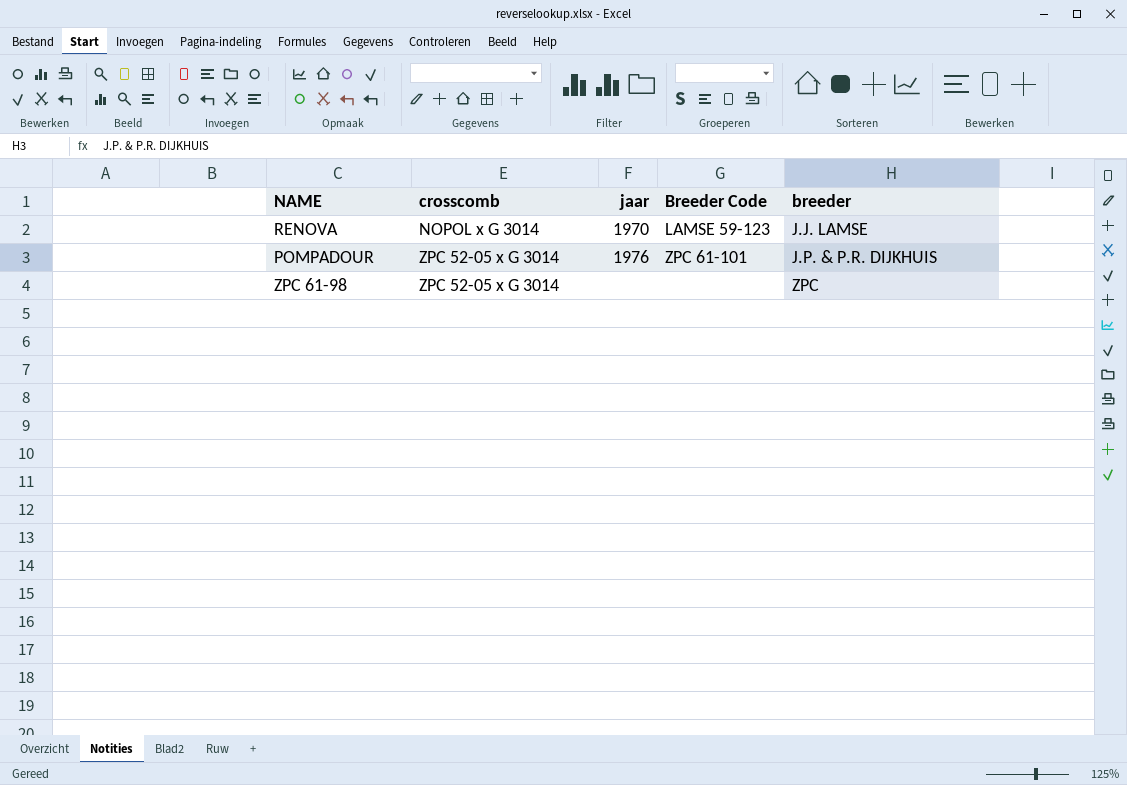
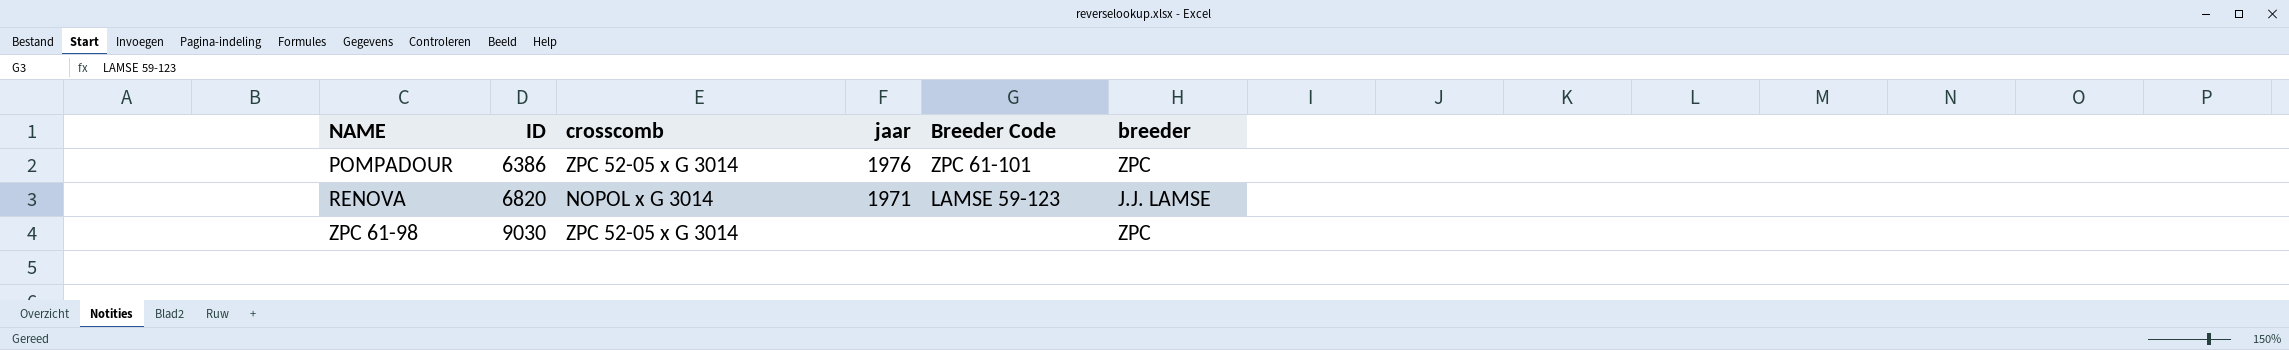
row order: crosscomb ascending -> NAME ascending
column ID | position: none -> 2
POMPADOUR | breeder: J.P. & P.R. DIJKHUIS -> ZPC
RENOVA | jaar: 1970 -> 1971

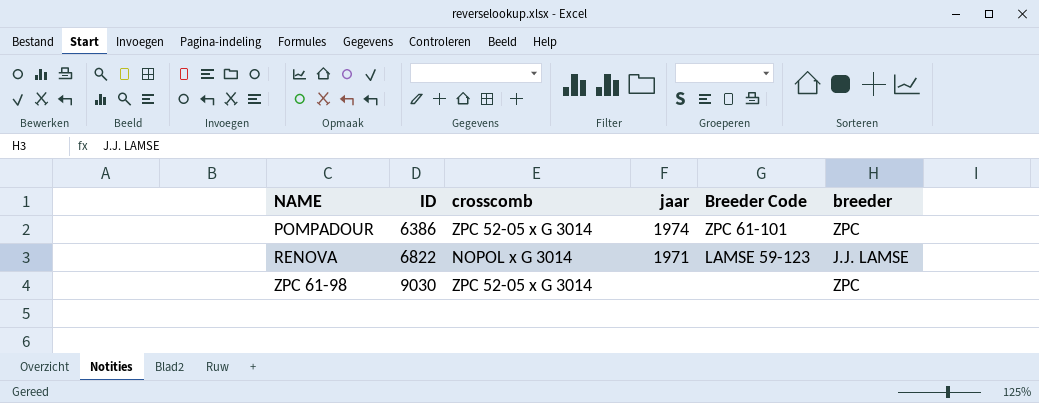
POMPADOUR | jaar: 1976 -> 1974
RENOVA | ID: 6820 -> 6822

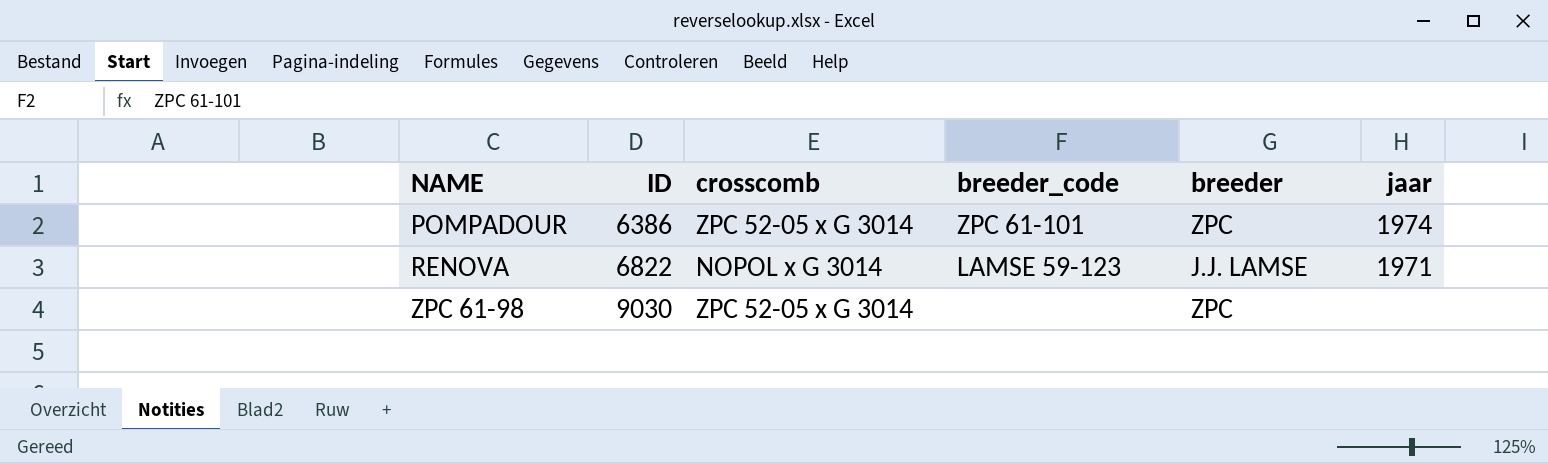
column name: Breeder Code -> breeder_code
column jaar | position: 4 -> 6

